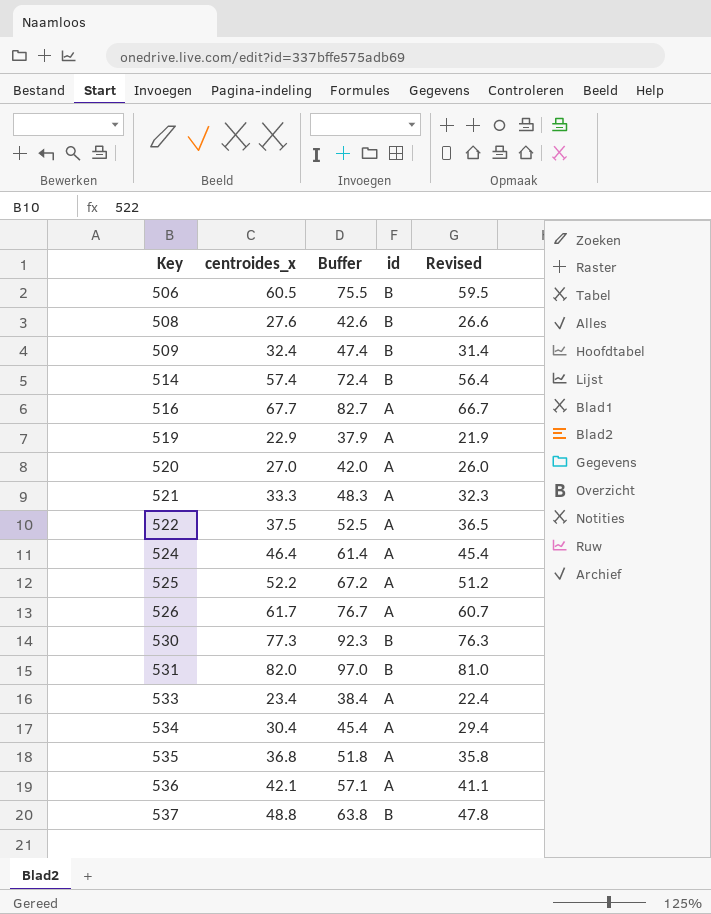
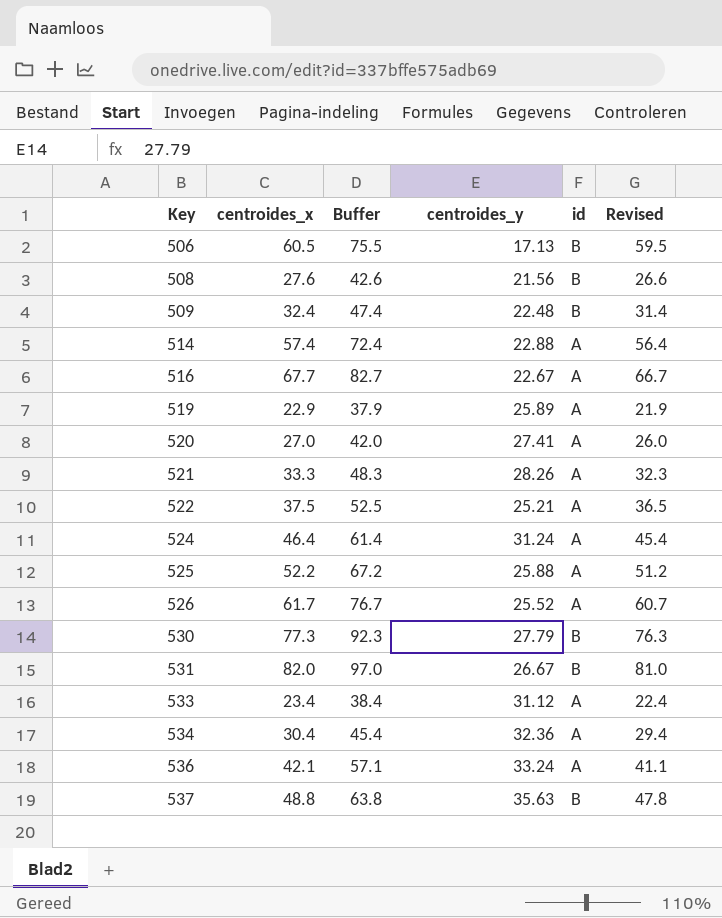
column centroides_y | position: none -> 4
row 535: 36.8 | 51.8 | A | 35.8 -> none
514 | id: B -> A

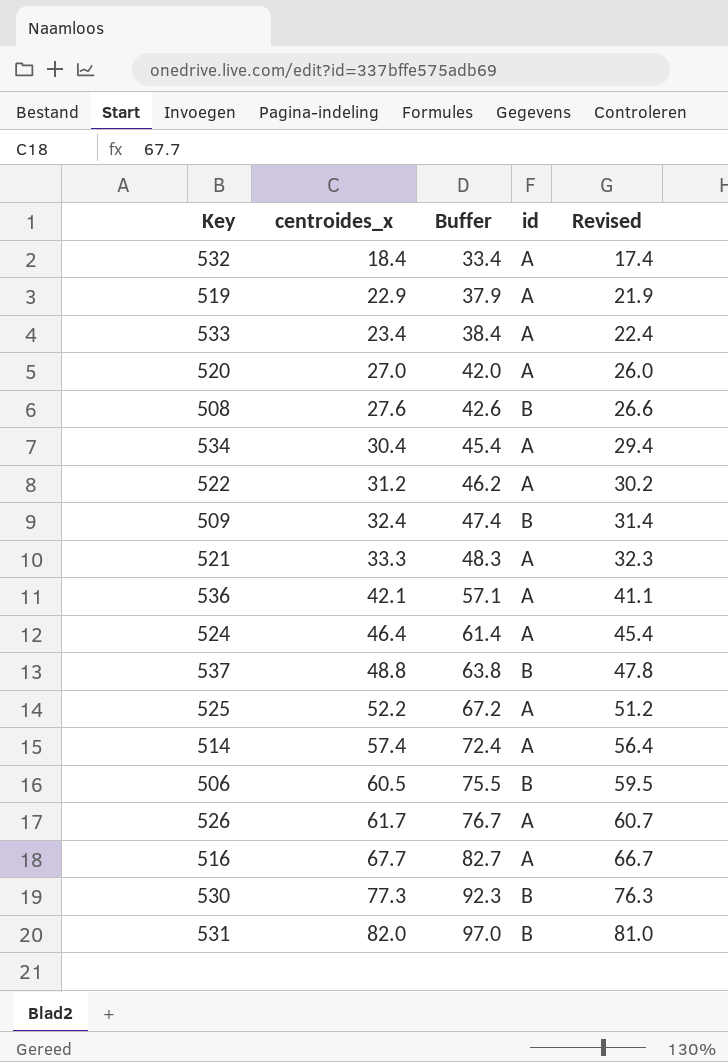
row order: Key ascending -> centroides_x ascending
column centroides_y | position: 4 -> none
row 532: none -> 18.4 | 33.4 | A | 17.4
522 | centroides_x: 37.5 -> 31.2
522 | Buffer: 52.5 -> 46.2
522 | Revised: 36.5 -> 30.2

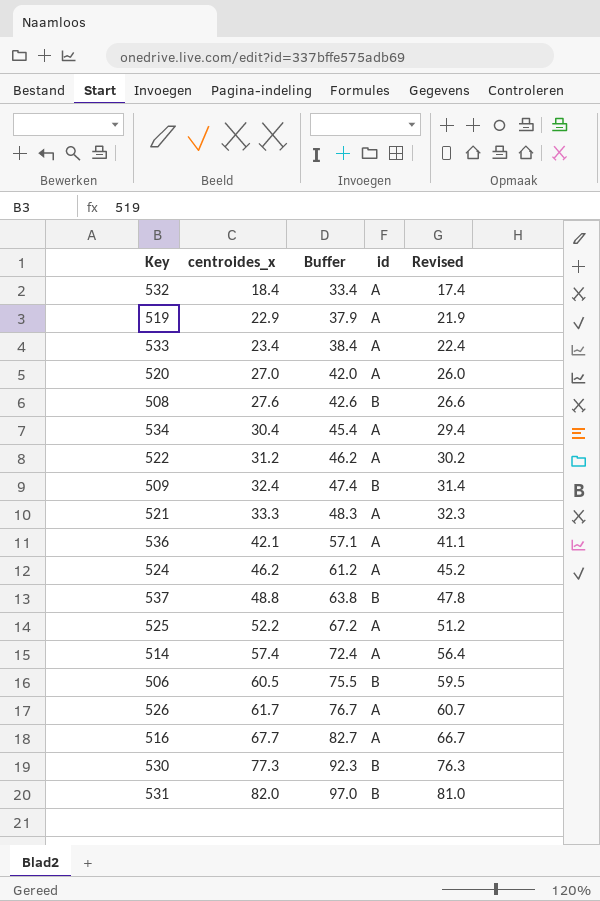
524 | centroides_x: 46.4 -> 46.2
524 | Buffer: 61.4 -> 61.2
524 | Revised: 45.4 -> 45.2

